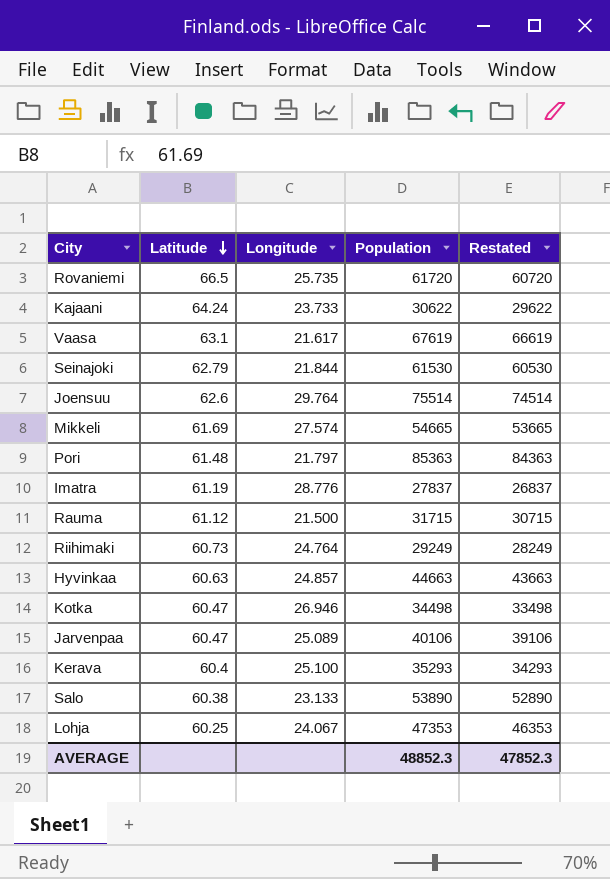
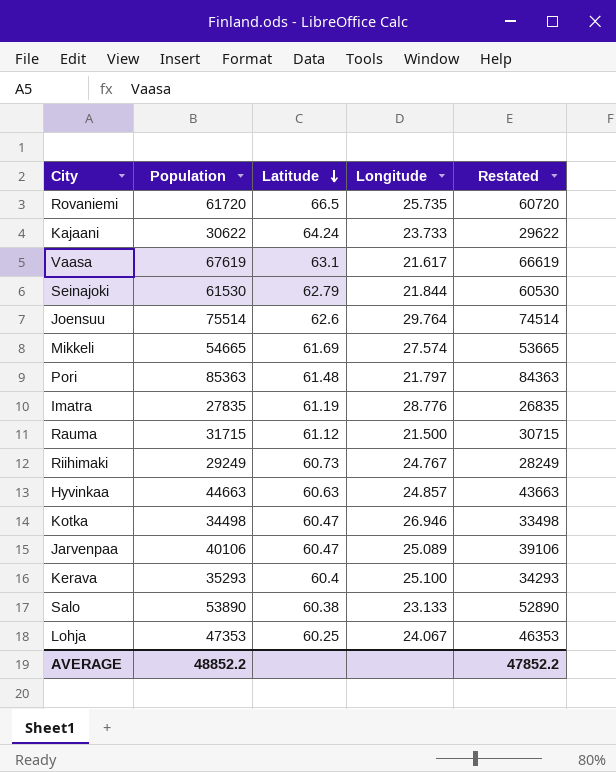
column Population | position: 4 -> 2
Imatra | Population: 27837 -> 27835
Imatra | Restated: 26837 -> 26835
Riihimaki | Longitude: 24.764 -> 24.767
AVERAGE | Population: 48852.3 -> 48852.2
AVERAGE | Restated: 47852.3 -> 47852.2

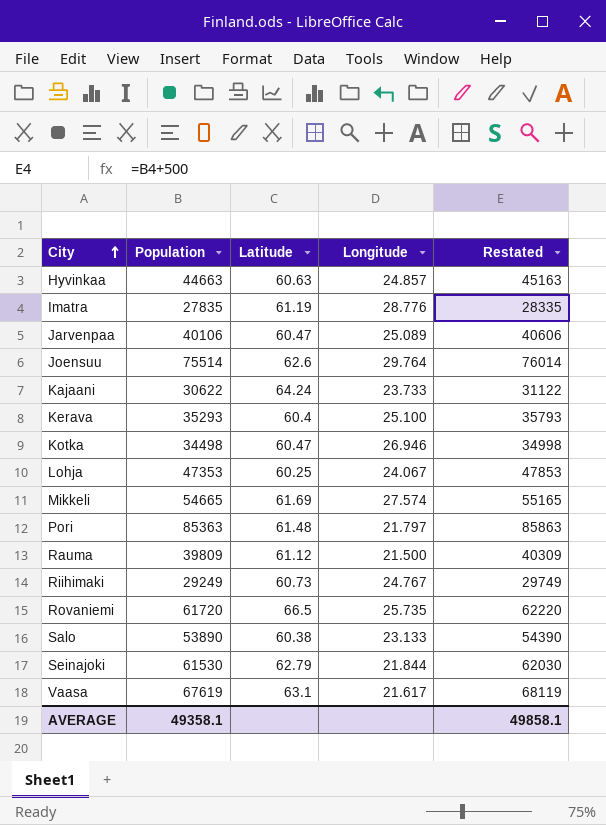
row order: Latitude descending -> City ascending
column Restated | formula: [Population] - 1000 -> [Population] + 500
Rauma | Population: 31715 -> 39809
AVERAGE | Population: 48852.2 -> 49358.1
AVERAGE | Restated: 47852.2 -> 49858.1

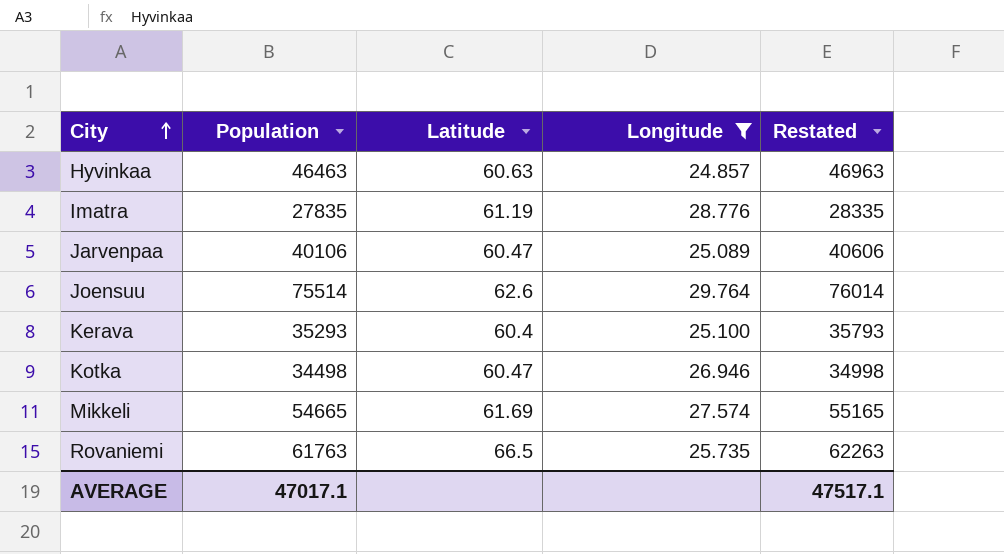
filter: none -> Longitude >= 24.857
Hyvinkaa | Population: 44663 -> 46463
Hyvinkaa | Restated: 45163 -> 46963
Rovaniemi | Population: 61720 -> 61763
Rovaniemi | Restated: 62220 -> 62263
AVERAGE | Population: 49358.1 -> 47017.1
AVERAGE | Restated: 49858.1 -> 47517.1

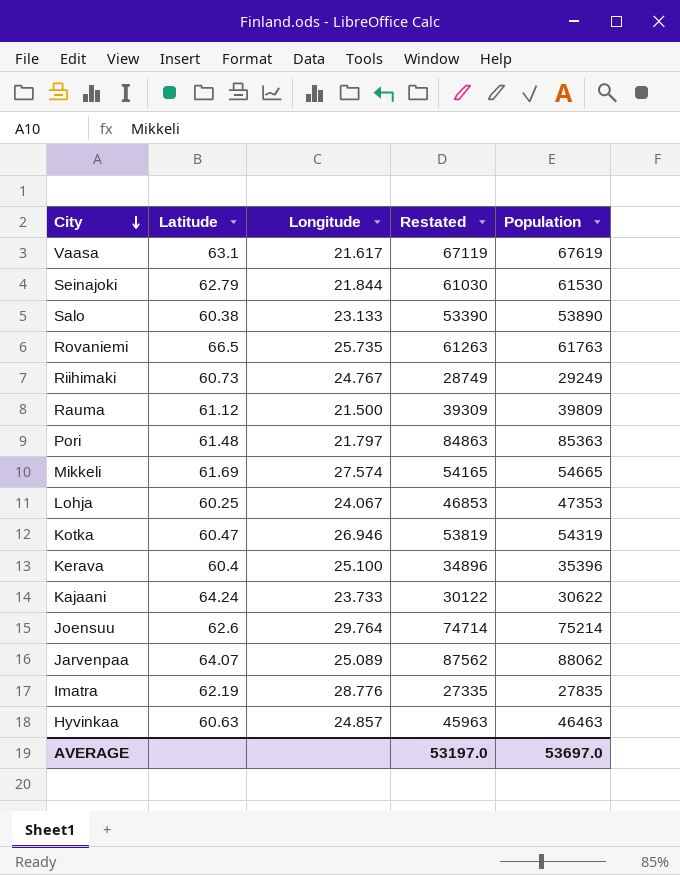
filter: Longitude >= 24.857 -> none
row order: City ascending -> City descending
column Restated | formula: [Population] + 500 -> [Population] - 500
column Population | position: 2 -> 5
Kotka | Population: 34498 -> 54319
Kerava | Population: 35293 -> 35396
Joensuu | Population: 75514 -> 75214
Jarvenpaa | Latitude: 60.47 -> 64.07
Jarvenpaa | Population: 40106 -> 88062
Imatra | Latitude: 61.19 -> 62.19
AVERAGE | Restated: 47517.1 -> 53197.0
AVERAGE | Population: 47017.1 -> 53697.0

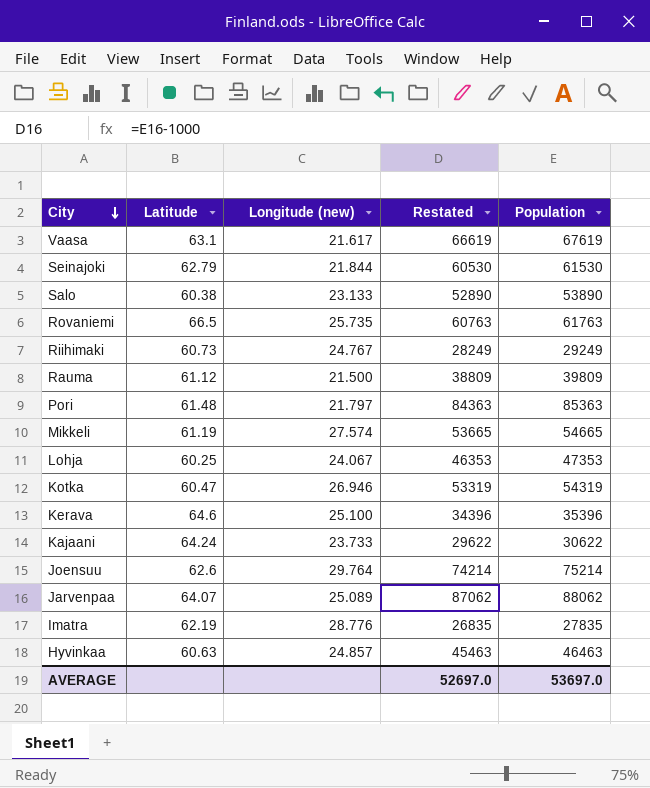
column name: Longitude -> Longitude (new)
column Restated | formula: [Population] - 500 -> [Population] - 1000
Mikkeli | Latitude: 61.69 -> 61.19
Kerava | Latitude: 60.4 -> 64.6
AVERAGE | Restated: 53197.0 -> 52697.0

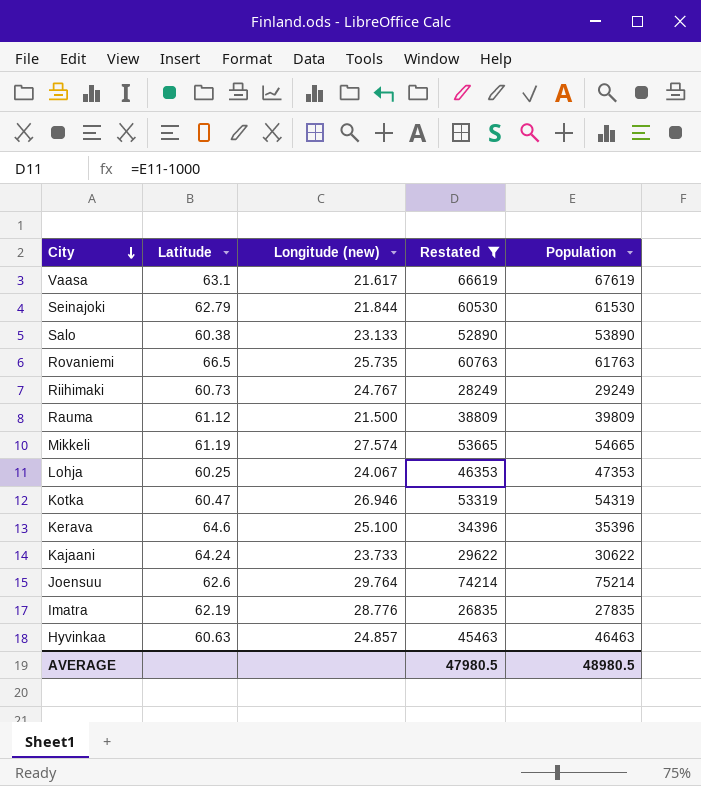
filter: none -> Restated <= 74214
AVERAGE | Restated: 52697.0 -> 47980.5
AVERAGE | Population: 53697.0 -> 48980.5

